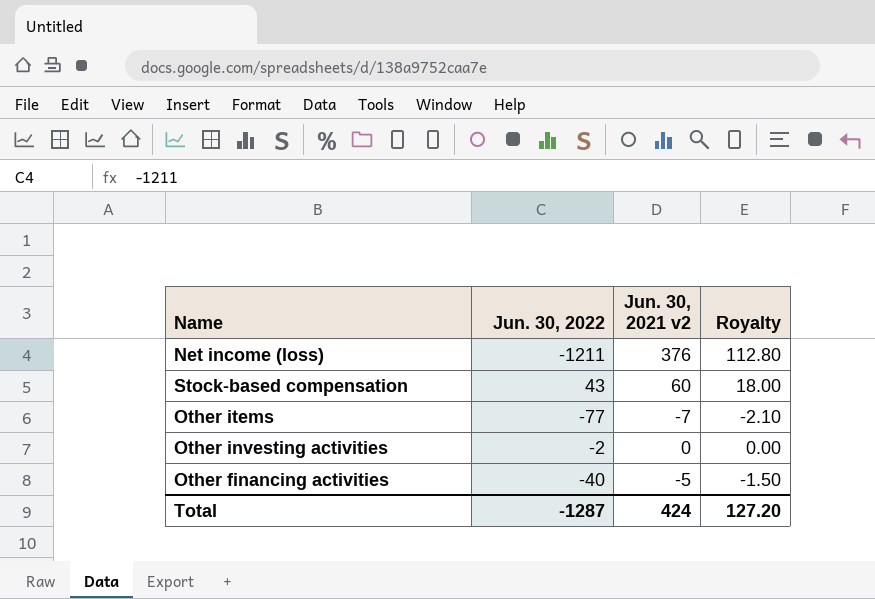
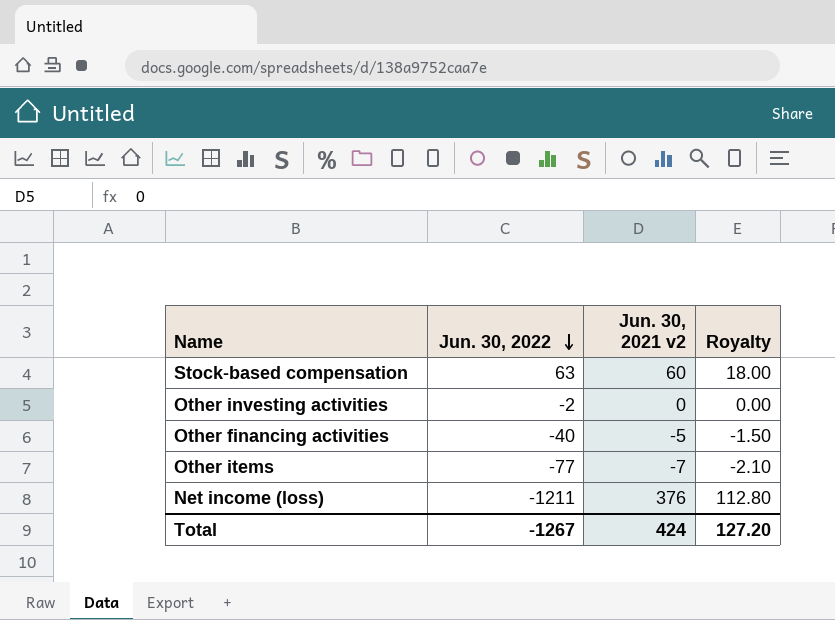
row order: none -> Jun. 30, 2022 descending
Stock-based compensation | Jun. 30, 2022: 43 -> 63
Total | Jun. 30, 2022: -1287 -> -1267

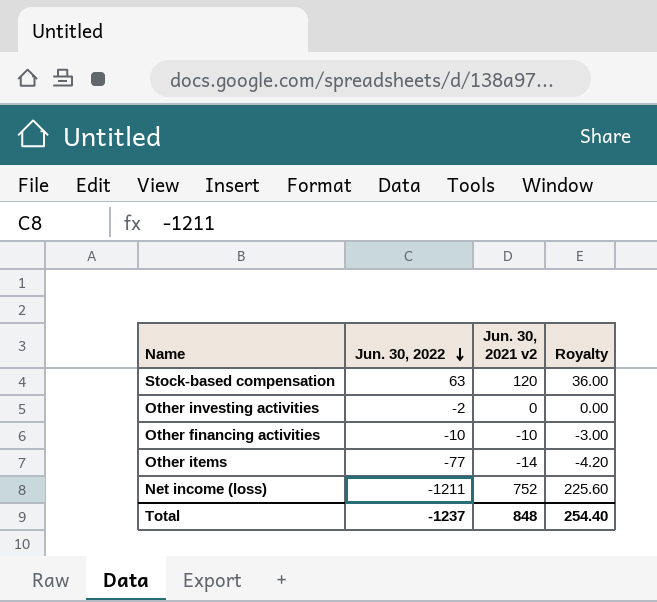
Stock-based compensation | Jun. 30, 2021 v2: 60 -> 120
Stock-based compensation | Royalty: 18.00 -> 36.00
Other financing activities | Jun. 30, 2022: -40 -> -10
Other financing activities | Jun. 30, 2021 v2: -5 -> -10
Other financing activities | Royalty: -1.50 -> -3.00
Other items | Jun. 30, 2021 v2: -7 -> -14
Other items | Royalty: -2.10 -> -4.20
Net income (loss) | Jun. 30, 2021 v2: 376 -> 752
Net income (loss) | Royalty: 112.80 -> 225.60
Total | Jun. 30, 2022: -1267 -> -1237
Total | Jun. 30, 2021 v2: 424 -> 848
Total | Royalty: 127.20 -> 254.40

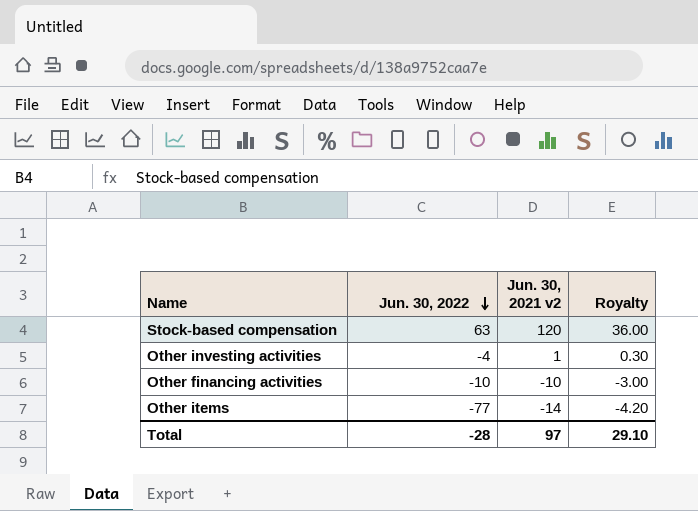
row Net income (loss): -1211 | 752 | 225.60 -> none
Other investing activities | Jun. 30, 2022: -2 -> -4
Other investing activities | Jun. 30, 2021 v2: 0 -> 1
Other investing activities | Royalty: 0.00 -> 0.30
Total | Jun. 30, 2022: -1237 -> -28
Total | Jun. 30, 2021 v2: 848 -> 97
Total | Royalty: 254.40 -> 29.10

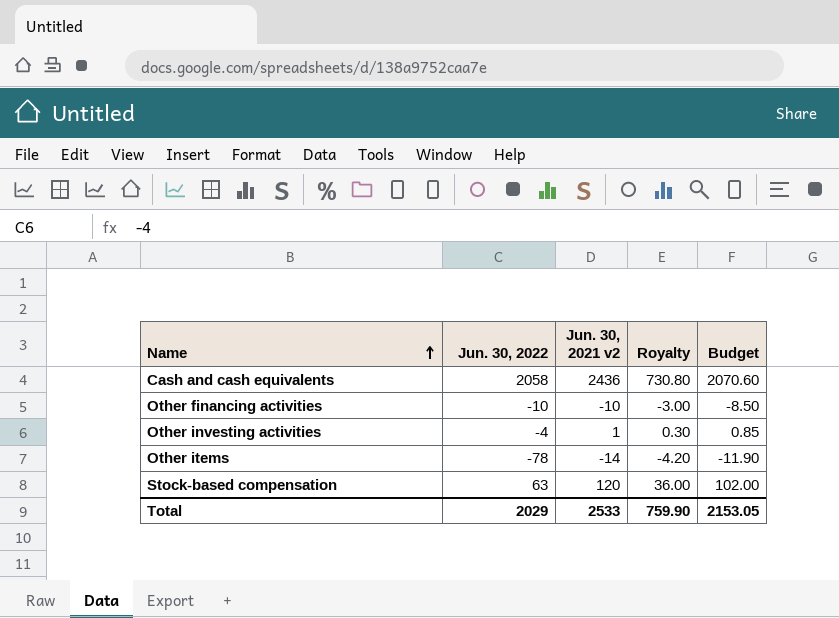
row order: Jun. 30, 2022 descending -> Name ascending
column Budget | formula: none -> [Jun. 30, 2021 v2] * 0.85
row Cash and cash equivalents: none -> 2058 | 2436 | 730.80 | 2070.60
Other items | Jun. 30, 2022: -77 -> -78
Total | Jun. 30, 2022: -28 -> 2029
Total | Jun. 30, 2021 v2: 97 -> 2533
Total | Royalty: 29.10 -> 759.90

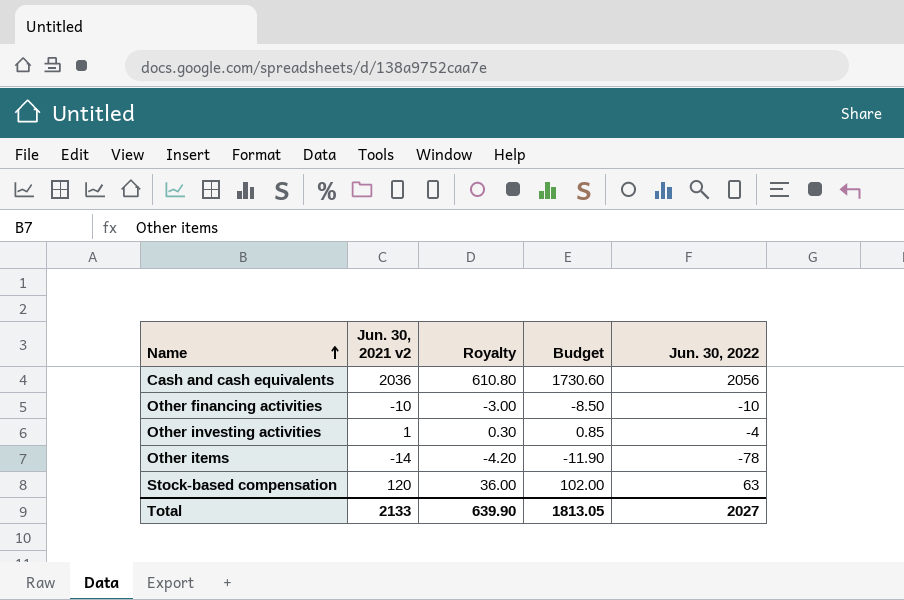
column Jun. 30, 2022 | position: 2 -> 5
Cash and cash equivalents | Jun. 30, 2021 v2: 2436 -> 2036
Cash and cash equivalents | Royalty: 730.80 -> 610.80
Cash and cash equivalents | Budget: 2070.60 -> 1730.60
Cash and cash equivalents | Jun. 30, 2022: 2058 -> 2056
Total | Jun. 30, 2021 v2: 2533 -> 2133
Total | Royalty: 759.90 -> 639.90
Total | Budget: 2153.05 -> 1813.05
Total | Jun. 30, 2022: 2029 -> 2027

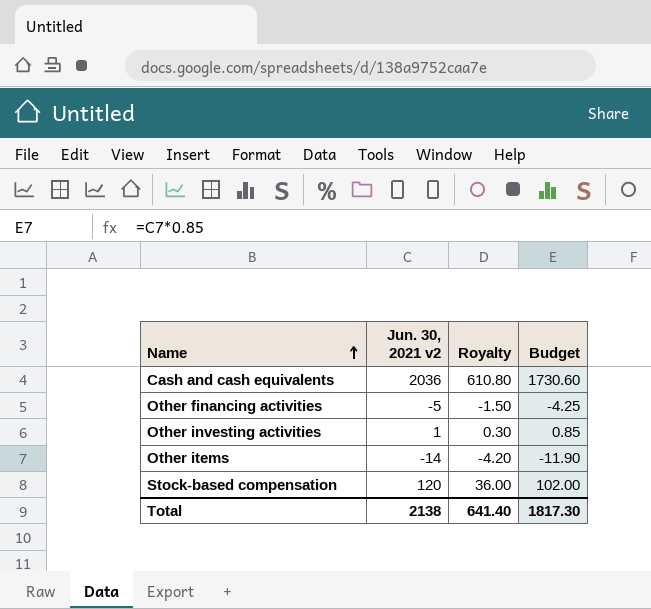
column Jun. 30, 2022 | position: 5 -> none
Other financing activities | Jun. 30, 2021 v2: -10 -> -5
Other financing activities | Royalty: -3.00 -> -1.50
Other financing activities | Budget: -8.50 -> -4.25
Total | Jun. 30, 2021 v2: 2133 -> 2138
Total | Royalty: 639.90 -> 641.40
Total | Budget: 1813.05 -> 1817.30

